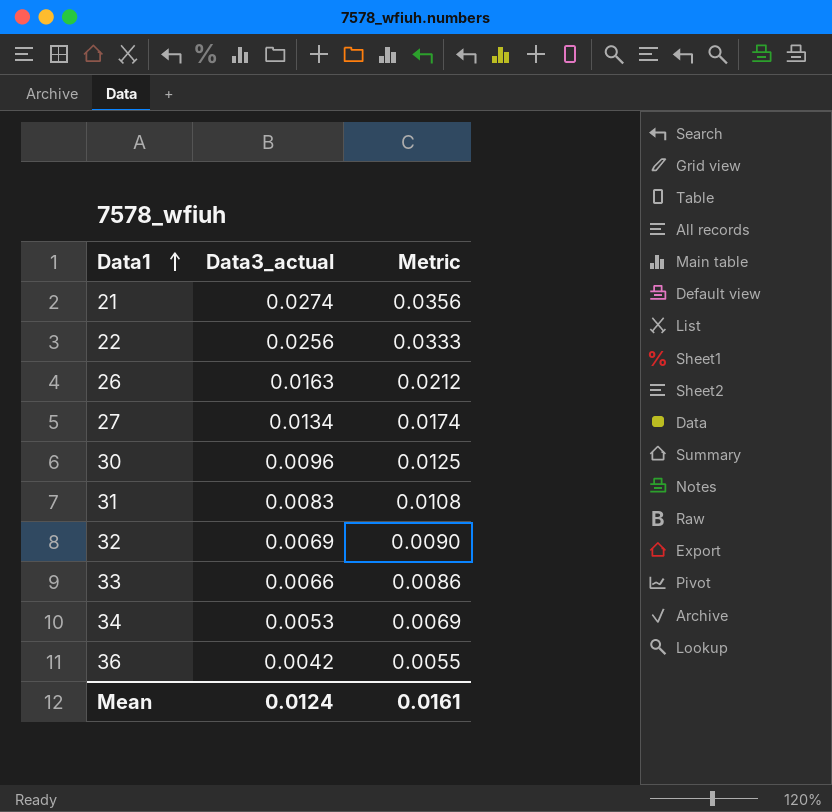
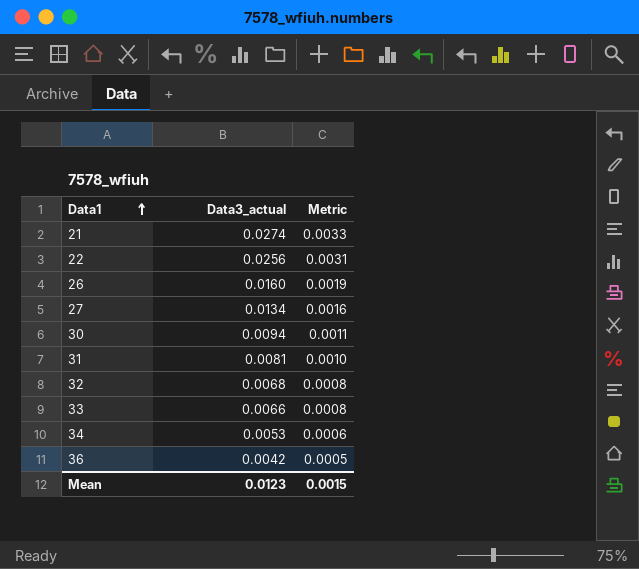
column Metric | formula: [Data3_actual] * 1.3 -> [Data3_actual] * 0.12
26 | Data3_actual: 0.0163 -> 0.0160
30 | Data3_actual: 0.0096 -> 0.0094
31 | Data3_actual: 0.0083 -> 0.0081
32 | Data3_actual: 0.0069 -> 0.0068
Mean | Data3_actual: 0.0124 -> 0.0123
Mean | Metric: 0.0161 -> 0.0015

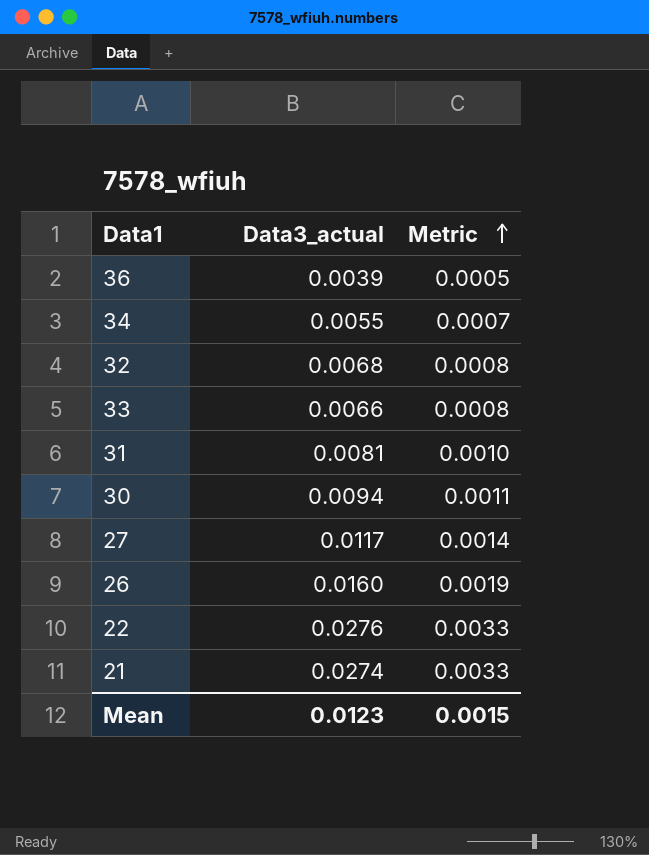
row order: Data1 ascending -> Metric ascending
36 | Data3_actual: 0.0042 -> 0.0039
34 | Data3_actual: 0.0053 -> 0.0055
34 | Metric: 0.0006 -> 0.0007
27 | Data3_actual: 0.0134 -> 0.0117
27 | Metric: 0.0016 -> 0.0014
22 | Data3_actual: 0.0256 -> 0.0276
22 | Metric: 0.0031 -> 0.0033

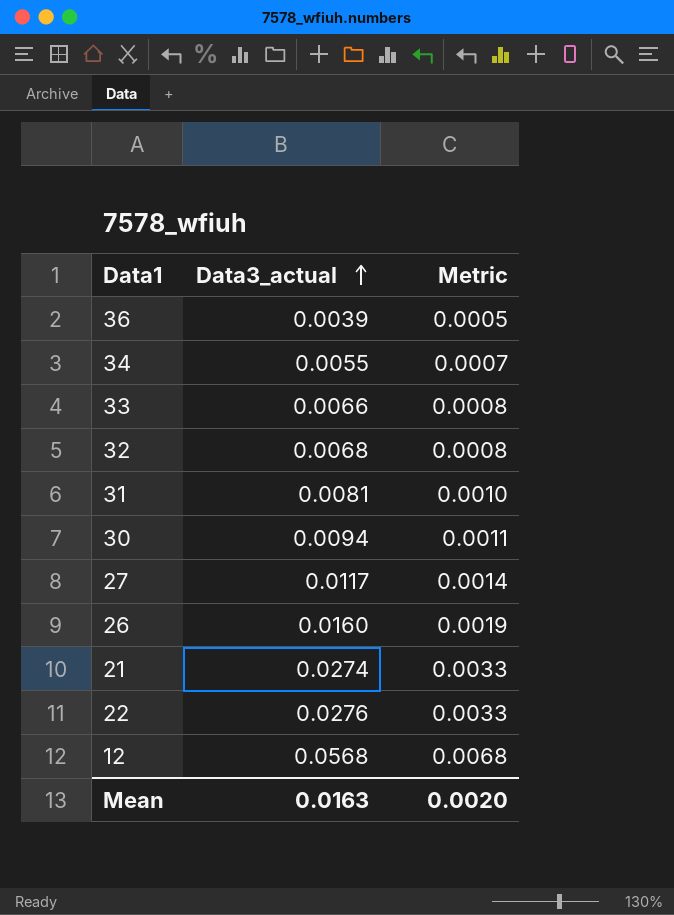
row order: Metric ascending -> Data3_actual ascending
row 12: none -> 0.0568 | 0.0068
Mean | Data3_actual: 0.0123 -> 0.0163
Mean | Metric: 0.0015 -> 0.0020

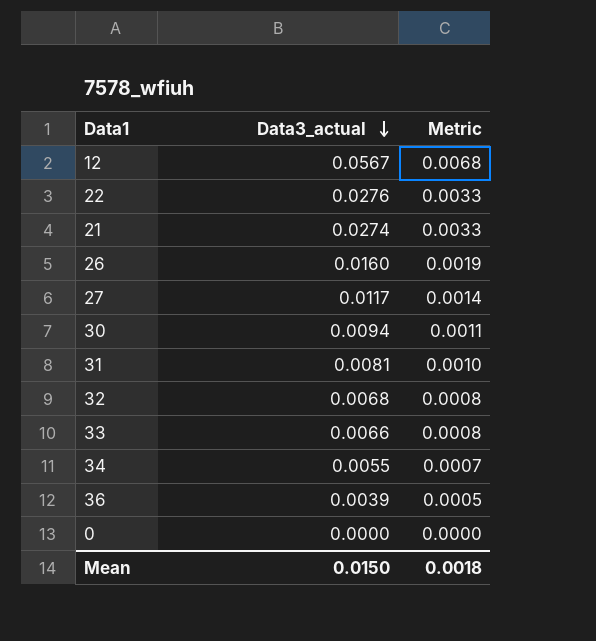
row order: Data3_actual ascending -> Data3_actual descending
12 | Data3_actual: 0.0568 -> 0.0567
row 0: none -> 0.0000 | 0.0000
Mean | Data3_actual: 0.0163 -> 0.0150
Mean | Metric: 0.0020 -> 0.0018

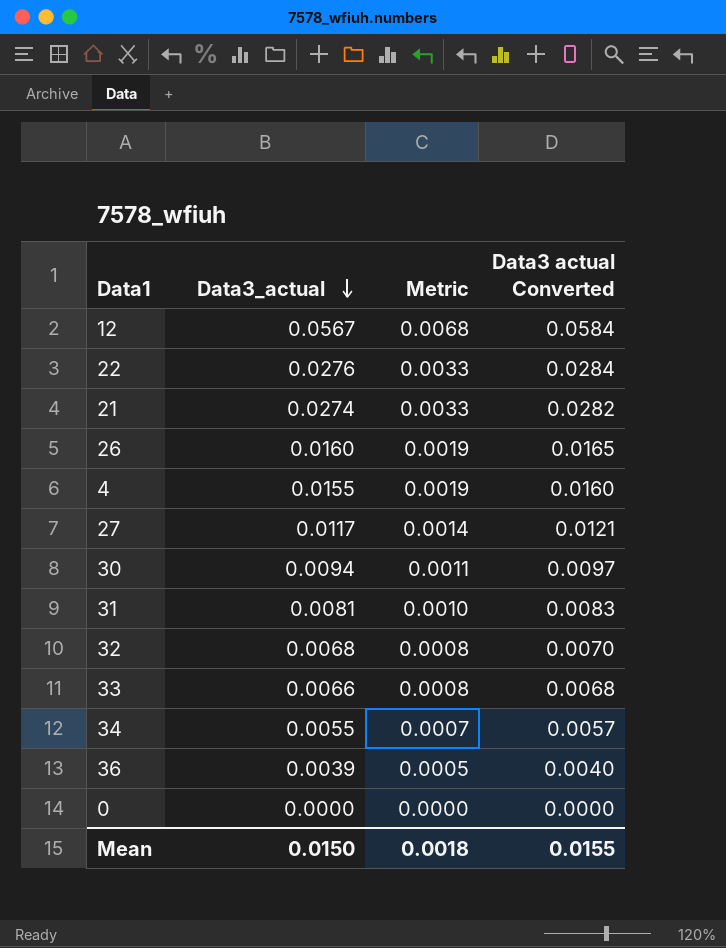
column Data3 actual Converted | formula: none -> [Data3_actual] * 1.03
row 4: none -> 0.0155 | 0.0019 | 0.0160

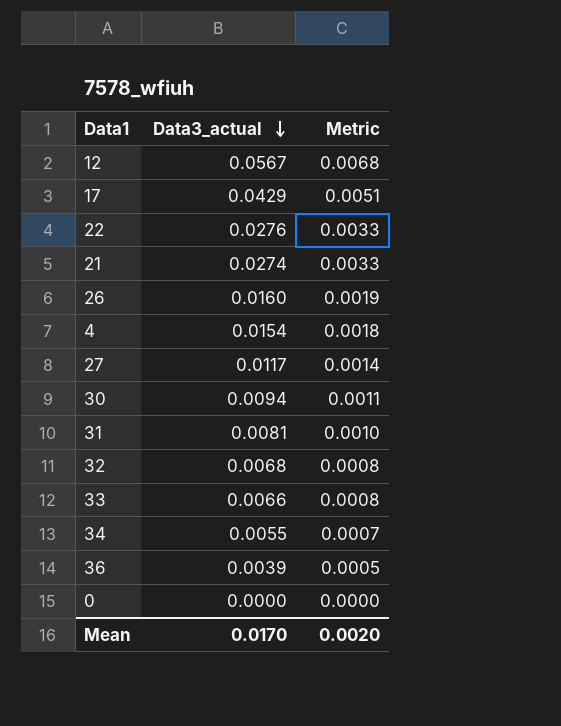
column Data3 actual Converted | formula: [Data3_actual] * 1.03 -> none
row 17: none -> 0.0429 | 0.0051
4 | Data3_actual: 0.0155 -> 0.0154
4 | Metric: 0.0019 -> 0.0018
Mean | Data3_actual: 0.0150 -> 0.0170
Mean | Metric: 0.0018 -> 0.0020

